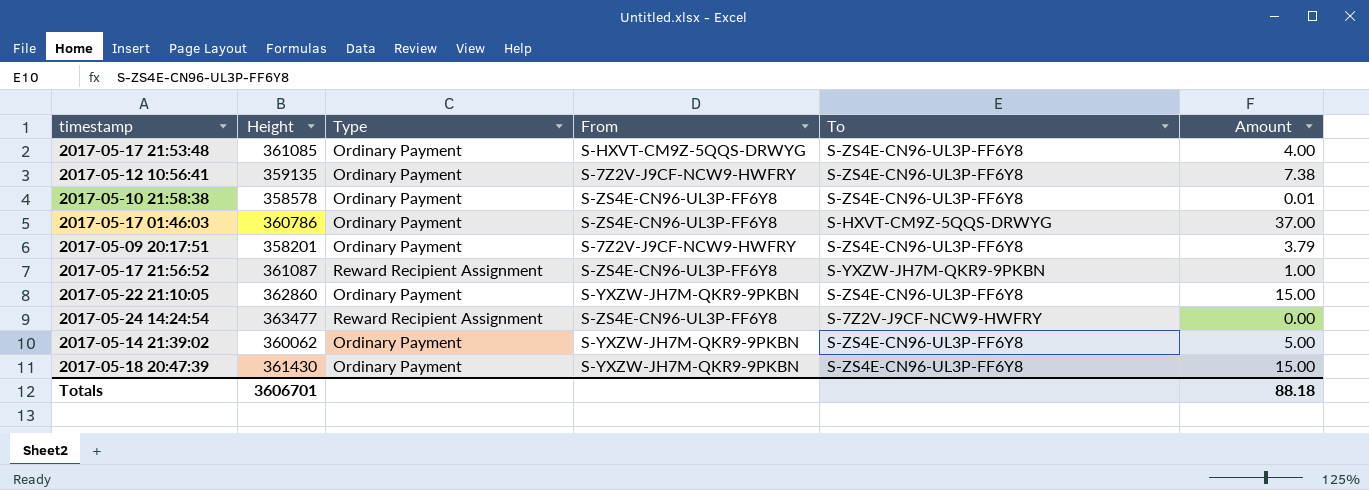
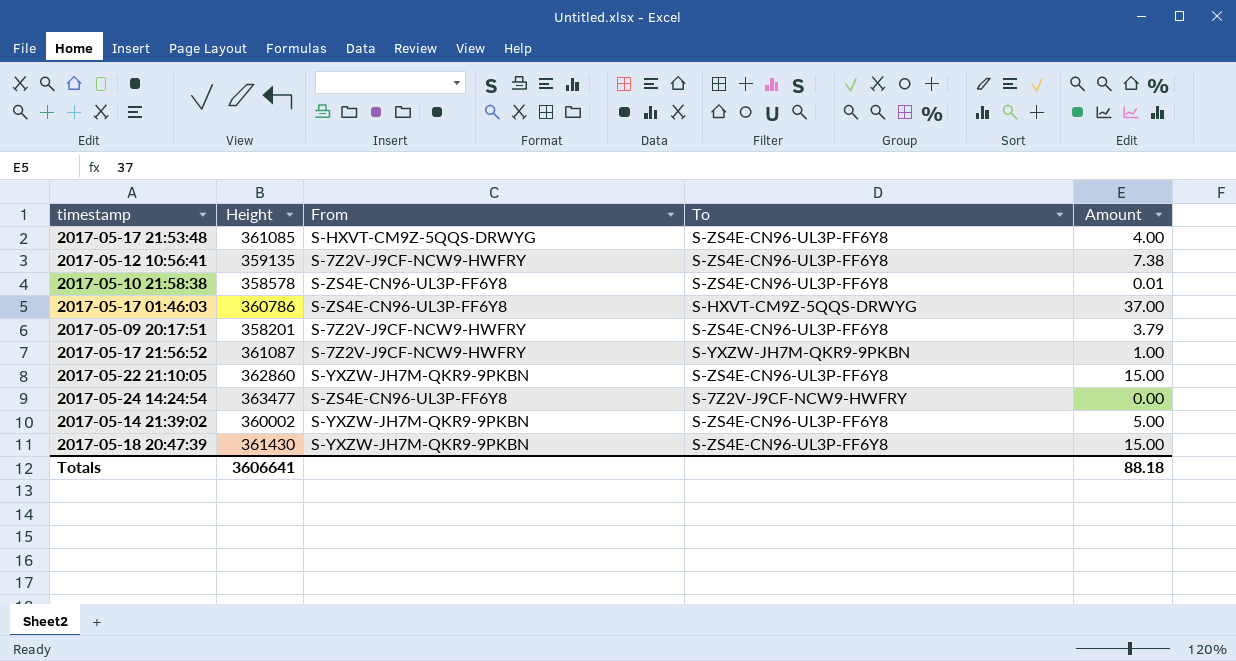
column Type | position: 3 -> none
2017-05-17 21:56:52 | From: S-ZS4E-CN96-UL3P-FF6Y8 -> S-7Z2V-J9CF-NCW9-HWFRY
2017-05-14 21:39:02 | Height: 360062 -> 360002
Totals | Height: 3606701 -> 3606641

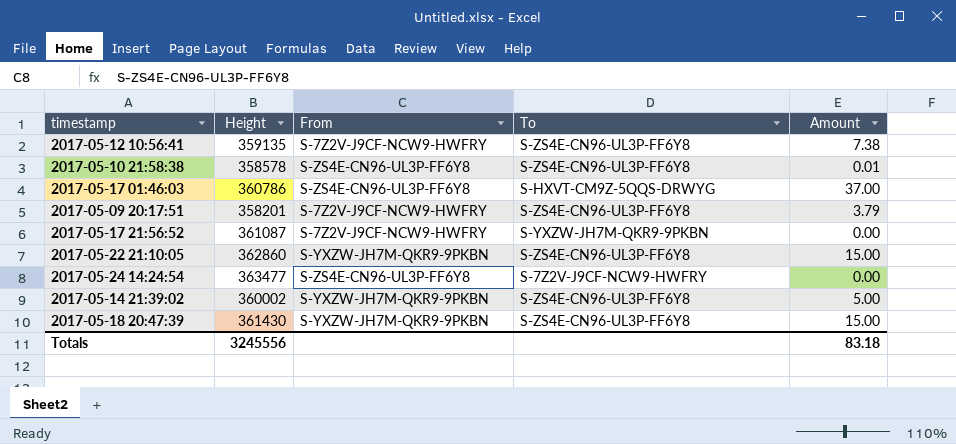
row 2017-05-17 21:53:48: 361085 | S-HXVT-CM9Z-5QQS-DRWYG | S-ZS4E-CN96-UL3P-FF6Y8 | 4.00 -> none
2017-05-17 21:56:52 | Amount: 1.00 -> 0.00
Totals | Height: 3606641 -> 3245556
Totals | Amount: 88.18 -> 83.18

